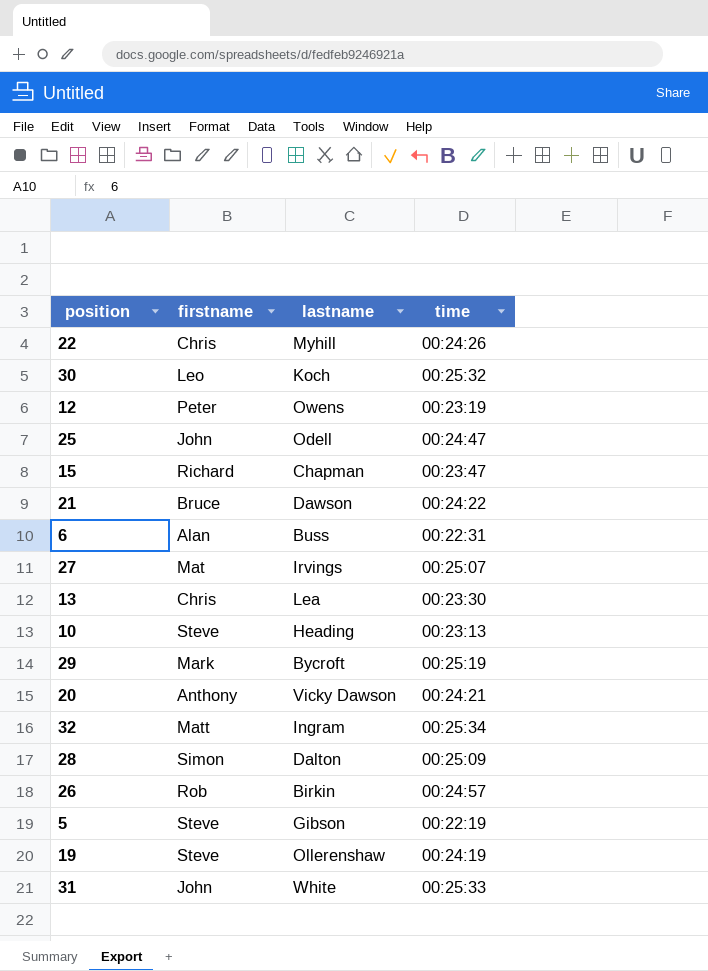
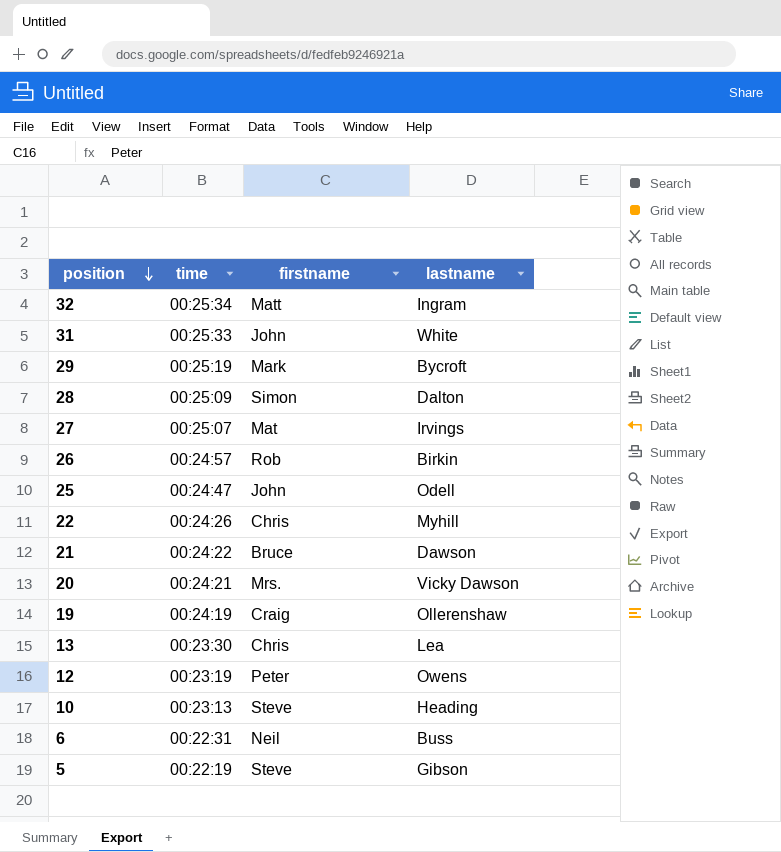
row order: none -> position descending
column time | position: 4 -> 2
row 30: Leo | Koch | 00:25:32 -> none
row 15: Richard | Chapman | 00:23:47 -> none
20 | firstname: Anthony -> Mrs.
19 | firstname: Steve -> Craig
6 | firstname: Alan -> Neil

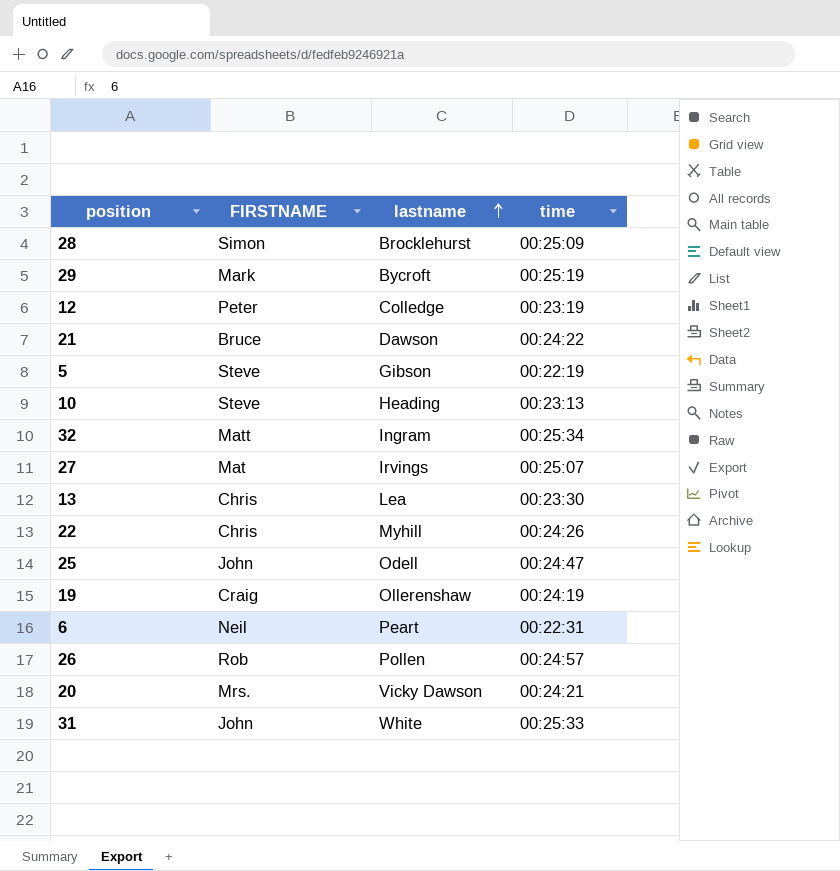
row order: position descending -> lastname ascending
column name: firstname -> FIRSTNAME
column time | position: 2 -> 4
28 | lastname: Dalton -> Brocklehurst
12 | lastname: Owens -> Colledge
6 | lastname: Buss -> Peart
26 | lastname: Birkin -> Pollen

